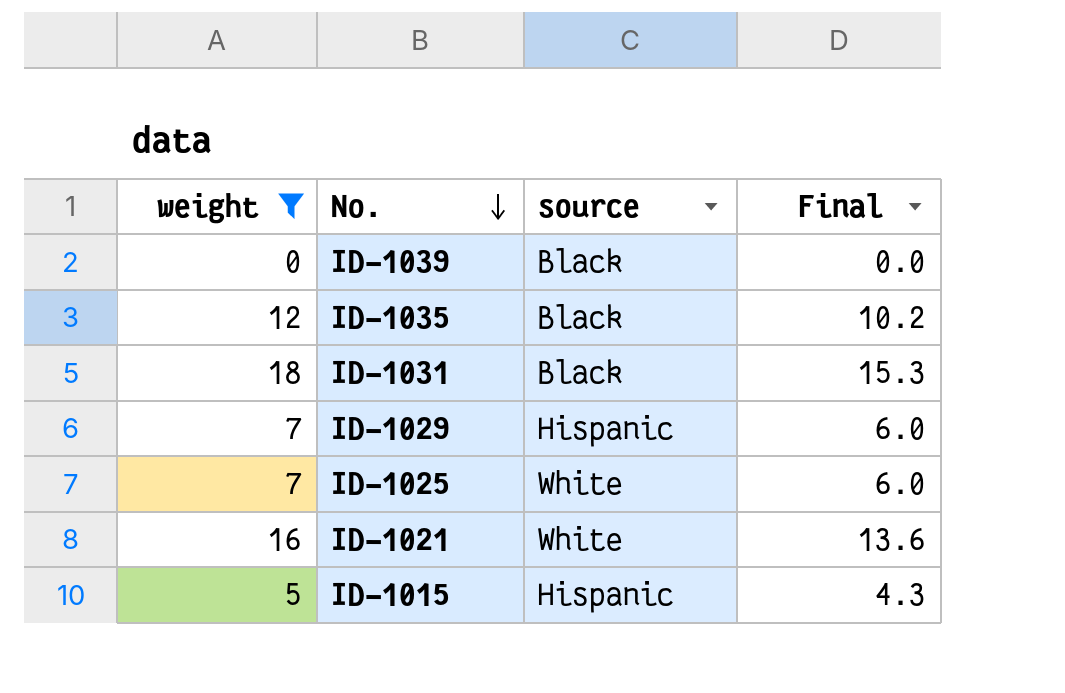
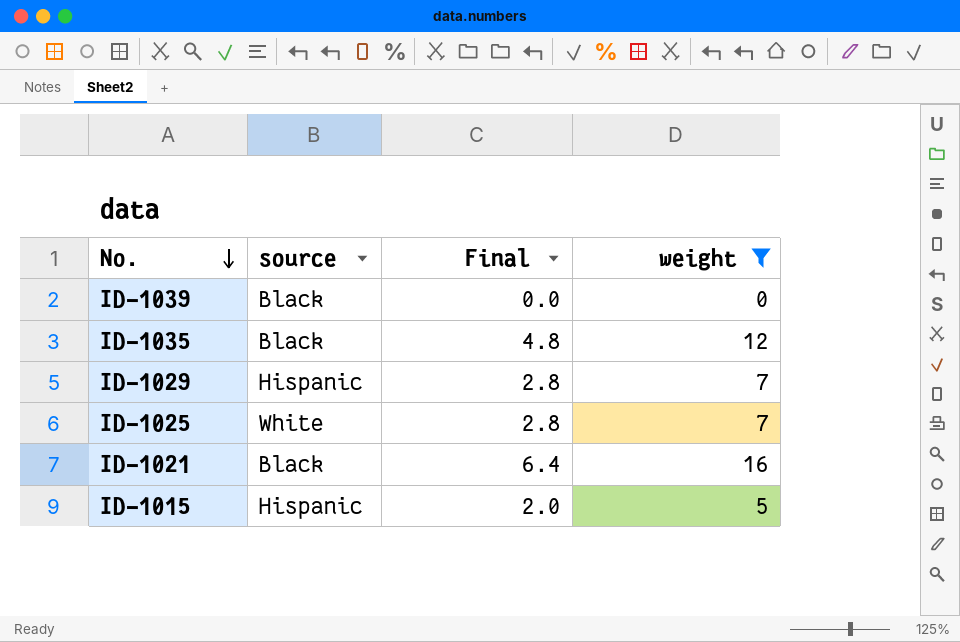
column Final | formula: [weight] * 0.85 -> [weight] * 0.4
column weight | position: 1 -> 4
row ID-1031: 18 | Black | 15.3 -> none
ID-1021 | source: White -> Black

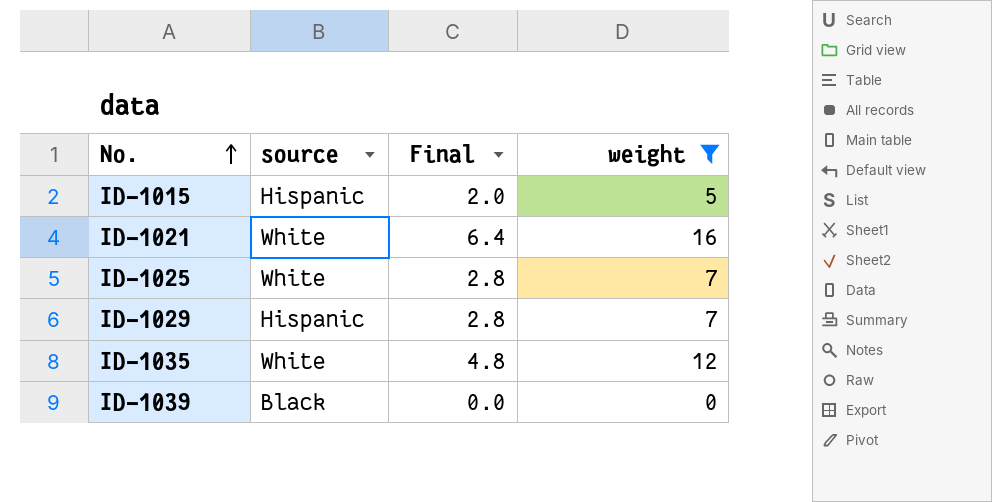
row order: No. descending -> No. ascending
ID-1021 | source: Black -> White
ID-1035 | source: Black -> White

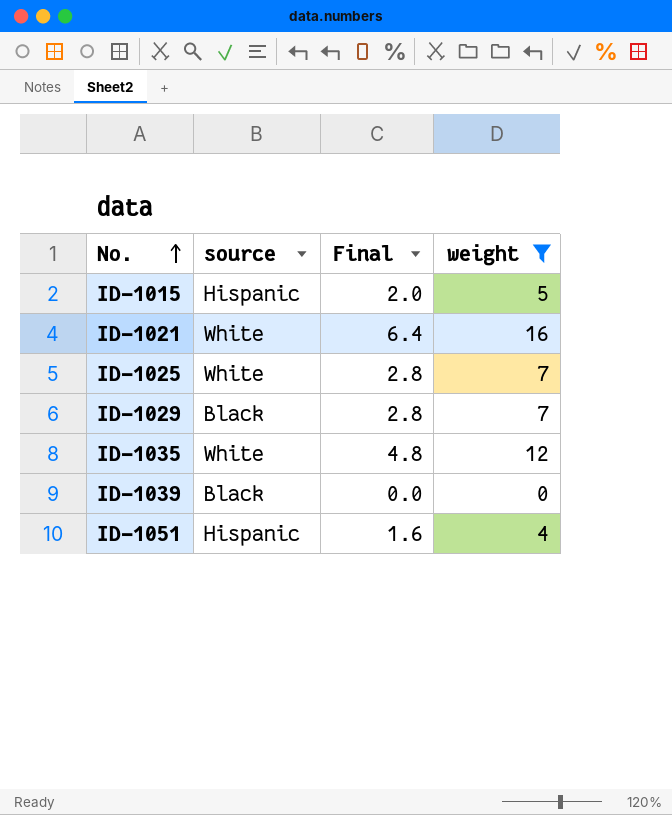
ID-1029 | source: Hispanic -> Black
row ID-1051: none -> Hispanic | 1.6 | 4

